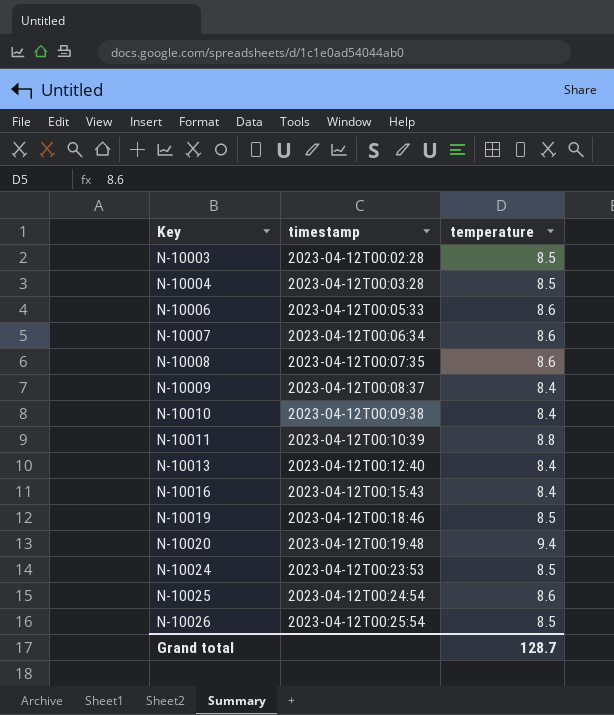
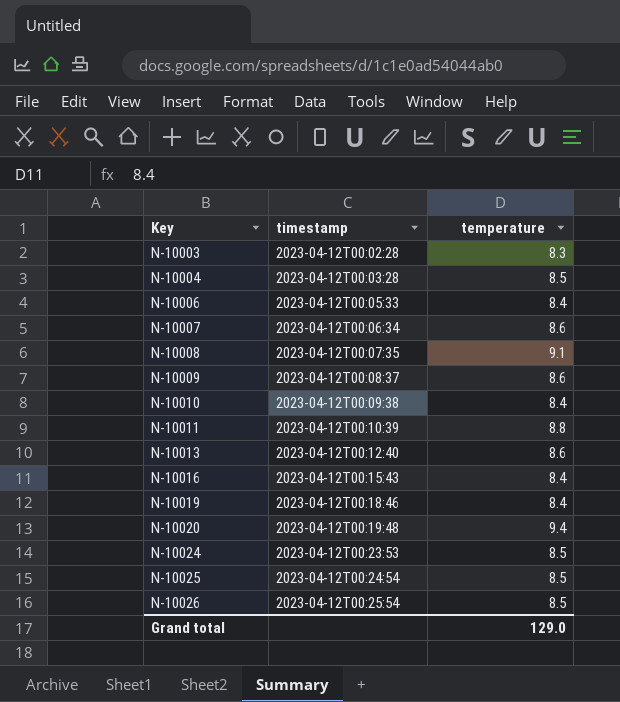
N-10003 | temperature: 8.5 -> 8.3
N-10006 | temperature: 8.6 -> 8.4
N-10008 | temperature: 8.6 -> 9.1
N-10009 | temperature: 8.4 -> 8.6
N-10013 | temperature: 8.4 -> 8.6
N-10019 | temperature: 8.5 -> 8.4
N-10025 | temperature: 8.6 -> 8.5
Grand total | temperature: 128.7 -> 129.0

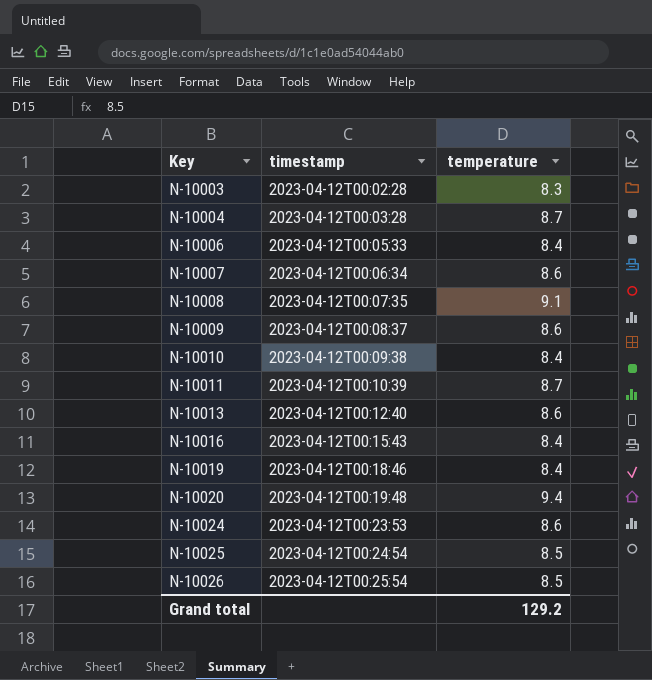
N-10004 | temperature: 8.5 -> 8.7
N-10011 | temperature: 8.8 -> 8.7
N-10024 | temperature: 8.5 -> 8.6
Grand total | temperature: 129.0 -> 129.2

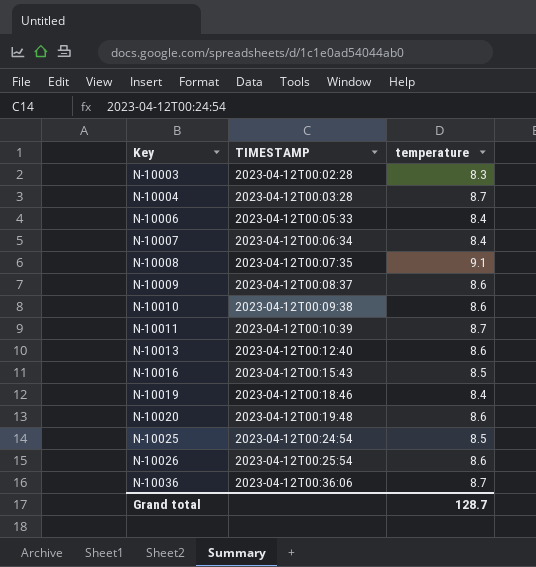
column name: timestamp -> TIMESTAMP
row N-10024: 2023-04-12T00:23:53 | 8.6 -> none
N-10007 | temperature: 8.6 -> 8.4
N-10010 | temperature: 8.4 -> 8.6
N-10016 | temperature: 8.4 -> 8.5
N-10020 | temperature: 9.4 -> 8.6
N-10026 | temperature: 8.5 -> 8.6
row N-10036: none -> 2023-04-12T00:36:06 | 8.7
Grand total | temperature: 129.2 -> 128.7

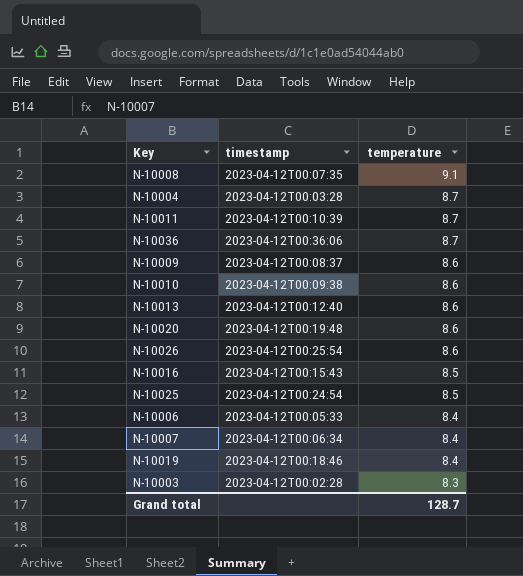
row order: Key ascending -> temperature descending
column name: TIMESTAMP -> timestamp

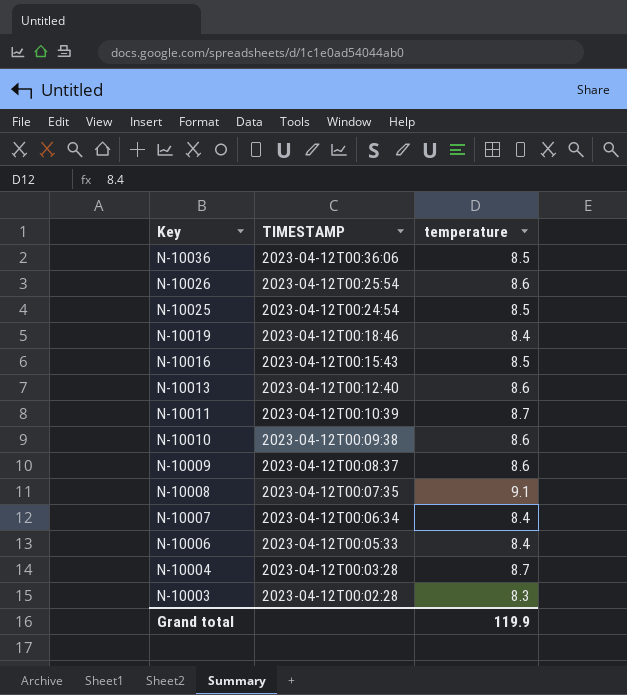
row order: temperature descending -> Key descending
column name: timestamp -> TIMESTAMP
row N-10020: 2023-04-12T00:19:48 | 8.6 -> none
N-10036 | temperature: 8.7 -> 8.5
Grand total | temperature: 128.7 -> 119.9

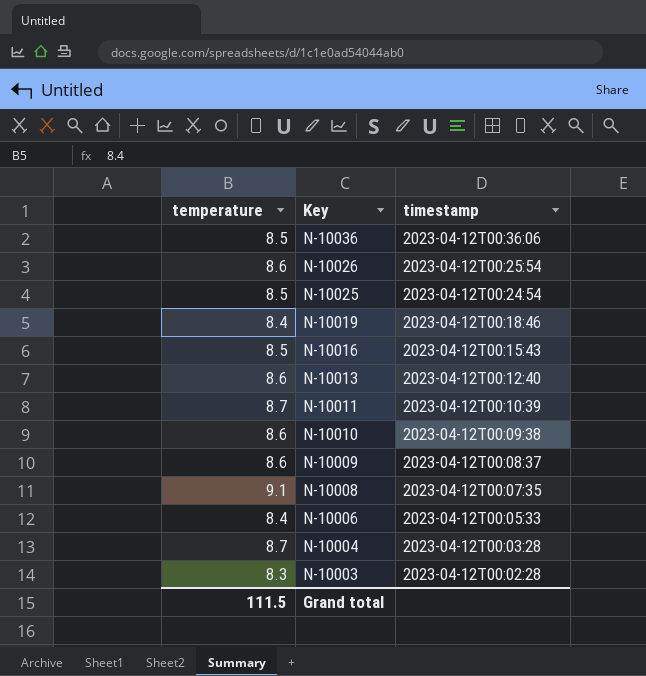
column temperature | position: 3 -> 1
column name: TIMESTAMP -> timestamp
row N-10007: 2023-04-12T00:06:34 | 8.4 -> none
Grand total | temperature: 119.9 -> 111.5

